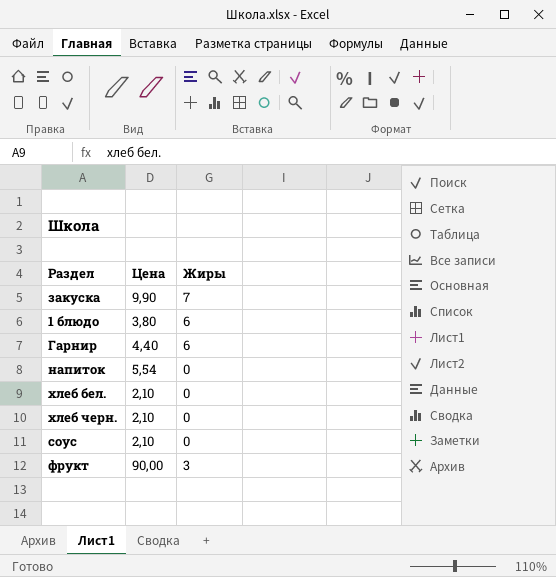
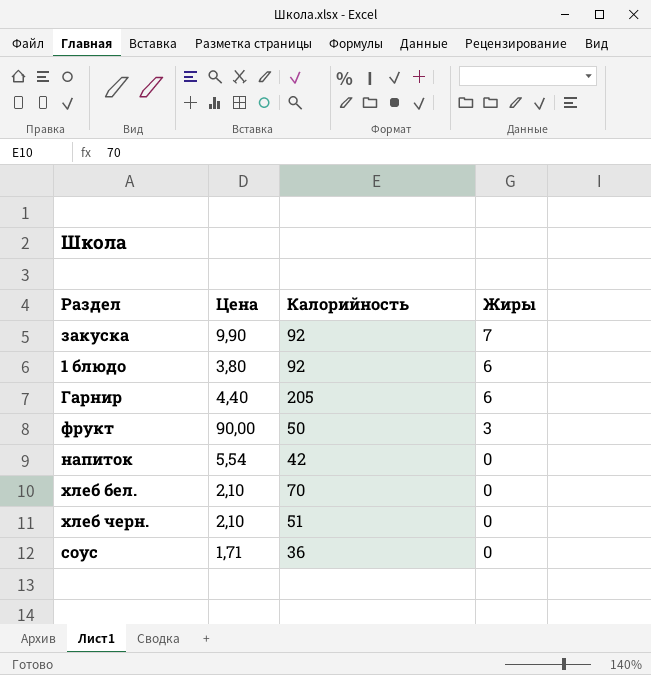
row order: none -> Жиры descending
column Калорийность | position: none -> 3
соус | Цена: 2,10 -> 1,71

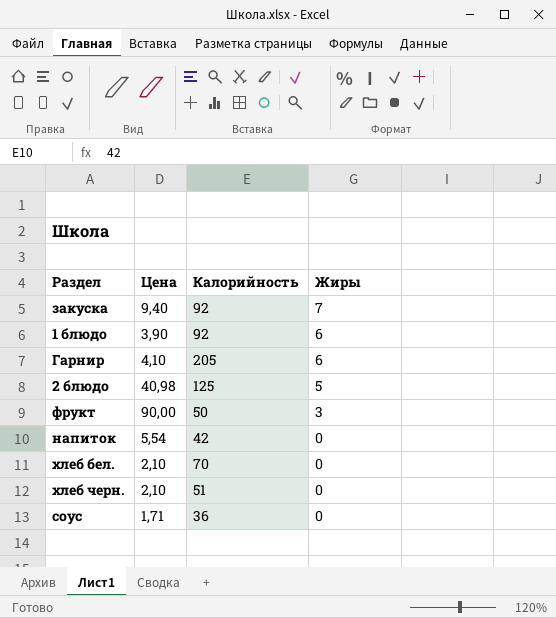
закуска | Цена: 9,90 -> 9,40
1 блюдо | Цена: 3,80 -> 3,90
Гарнир | Цена: 4,40 -> 4,10
row 2 блюдо: none -> 40,98 | 125 | 5

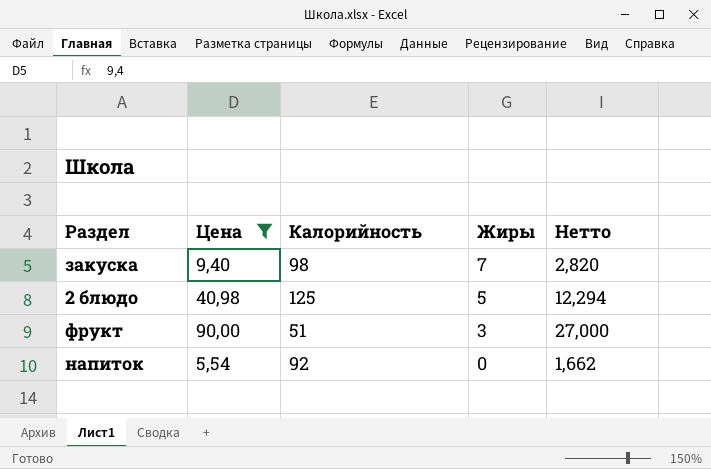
filter: none -> Цена >= 5,54
column Нетто | formula: none -> [Цена] * 0,3
закуска | Калорийность: 92 -> 98
фрукт | Калорийность: 50 -> 51
напиток | Калорийность: 42 -> 92

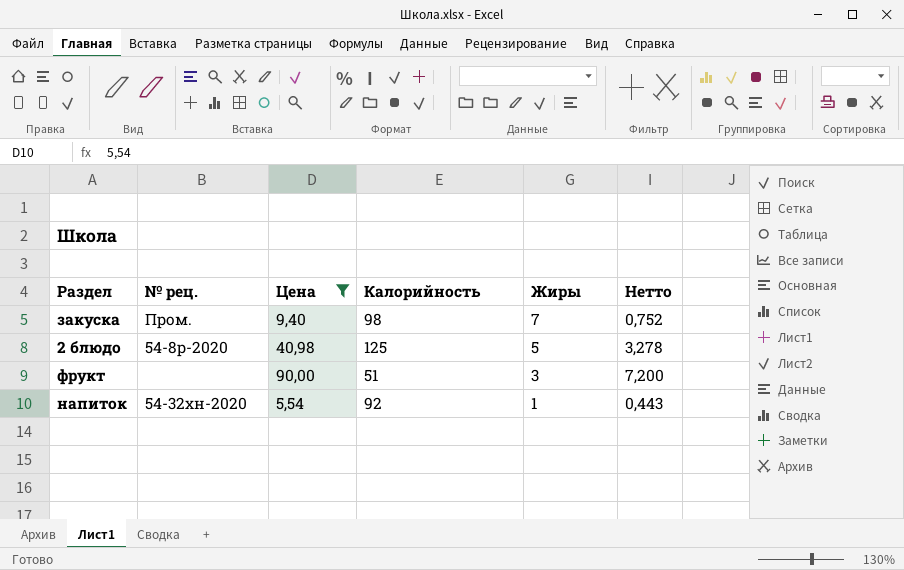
column № рец. | position: none -> 2
column Нетто | formula: [Цена] * 0,3 -> [Цена] * 0,08
напиток | Жиры: 0 -> 1

